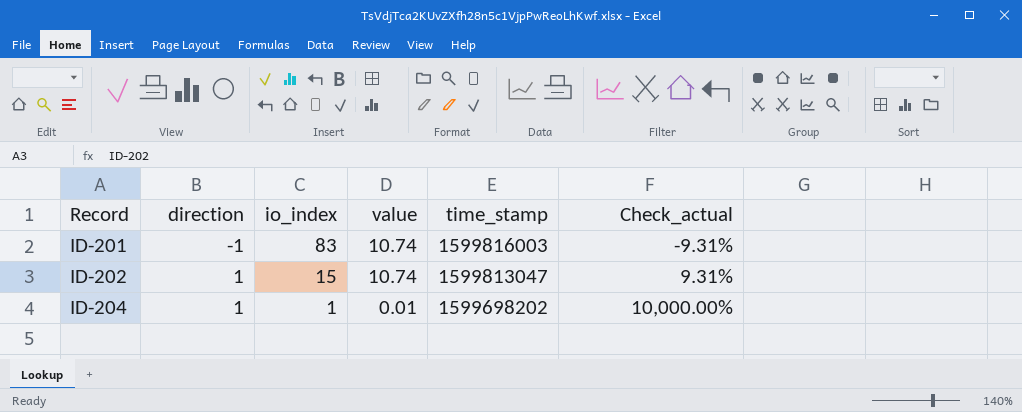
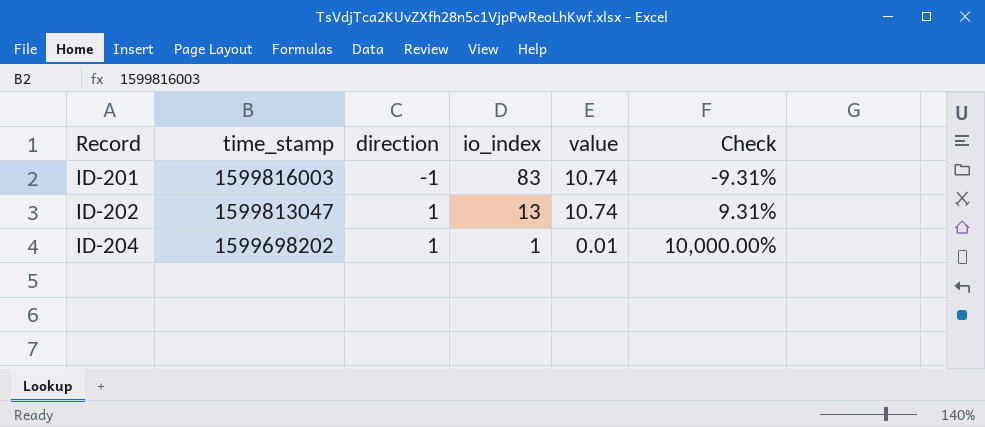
column time_stamp | position: 5 -> 2
column name: Check_actual -> Check
ID-202 | io_index: 15 -> 13

